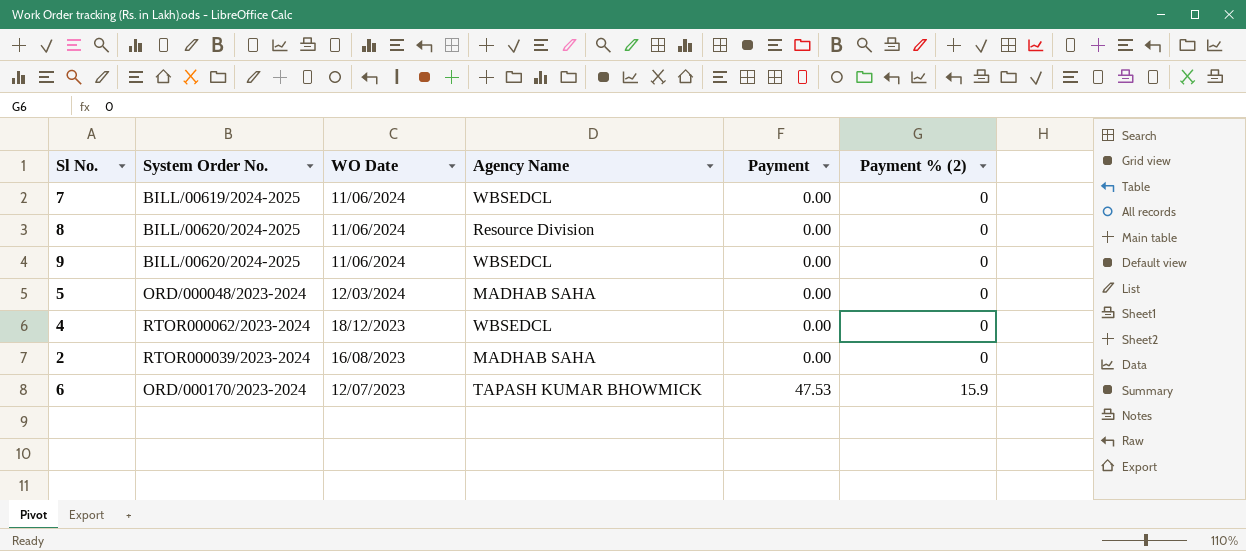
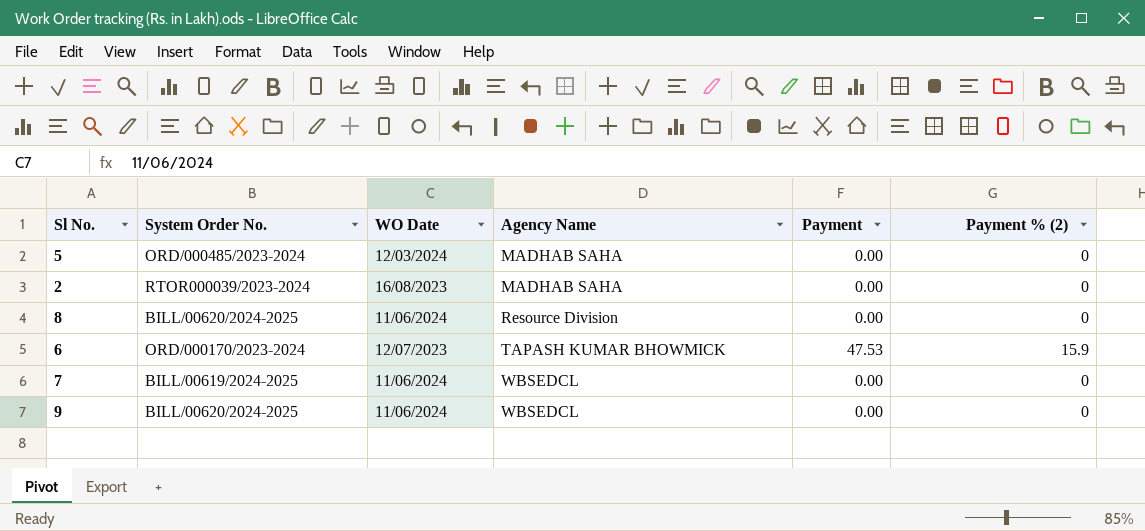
row order: WO Date descending -> Agency Name ascending
row 4: RTOR000062/2023-2024 | 18/12/2023 | WBSEDCL | 0.00 | 0 -> none
5 | System Order No.: ORD/000048/2023-2024 -> ORD/000485/2023-2024

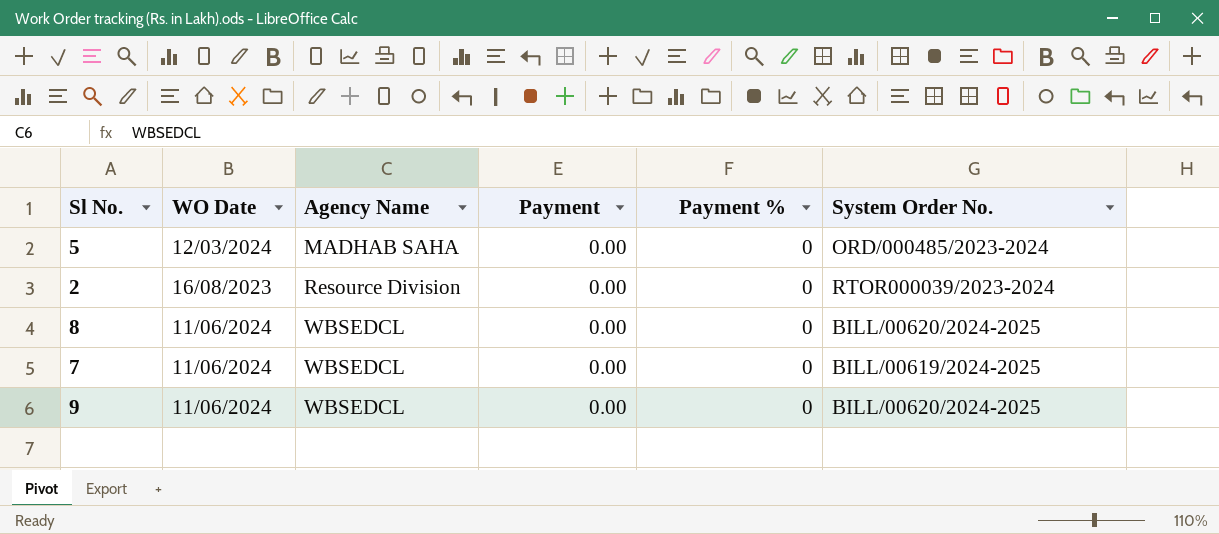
column name: Payment % (2) -> Payment %
column System Order No. | position: 2 -> 6
row 6: ORD/000170/2023-2024 | 12/07/2023 | TAPASH KUMAR BHOWMICK | 47.53 | 15.9 -> none
2 | Agency Name: MADHAB SAHA -> Resource Division
8 | Agency Name: Resource Division -> WBSEDCL

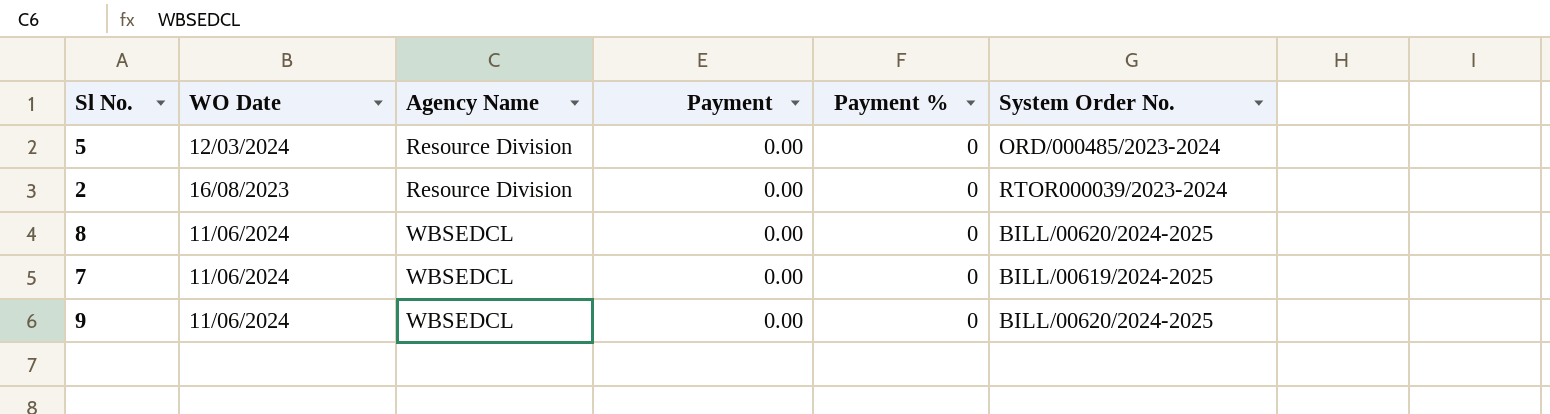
5 | Agency Name: MADHAB SAHA -> Resource Division

